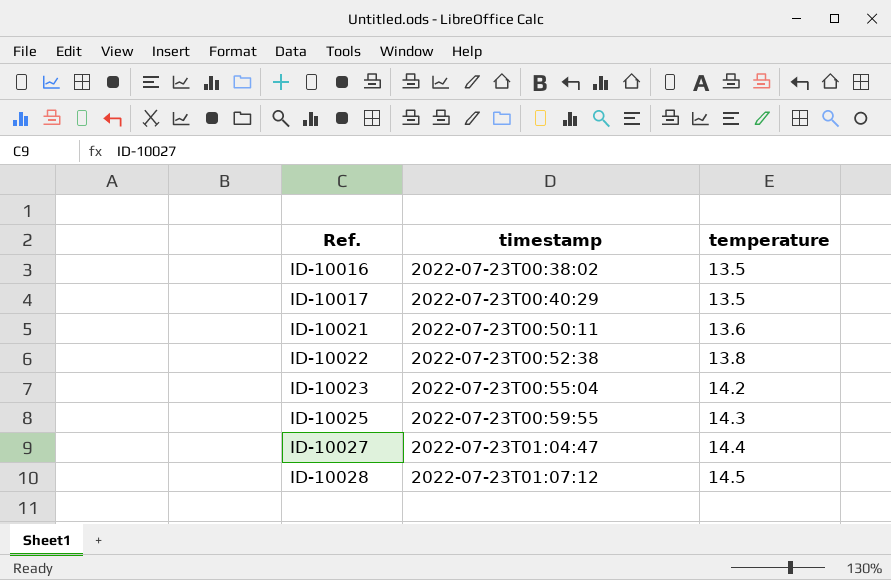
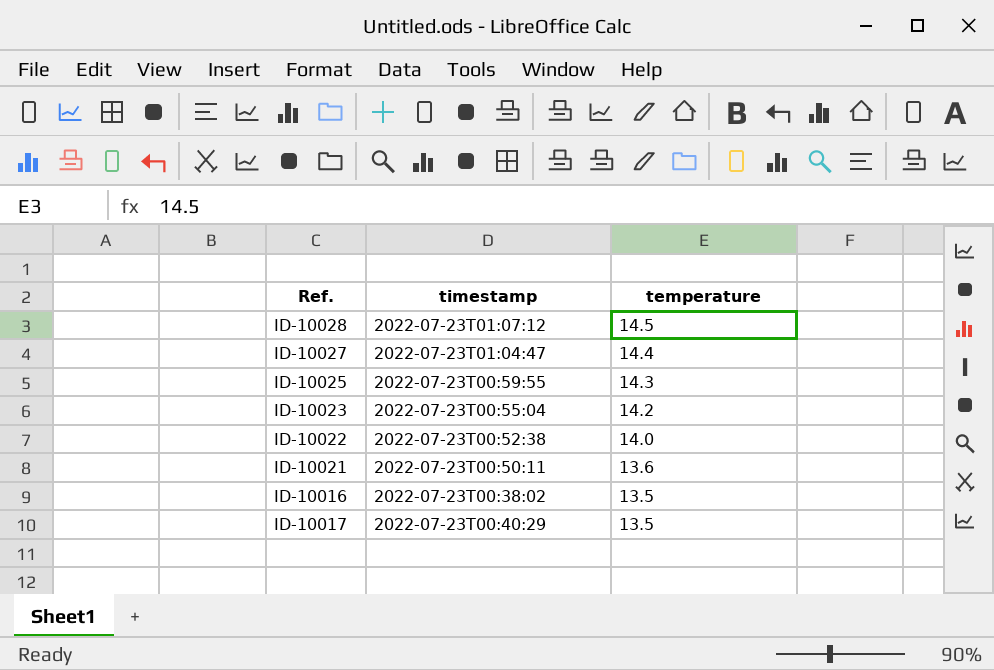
row order: Ref. ascending -> temperature descending
ID-10022 | temperature: 13.8 -> 14.0

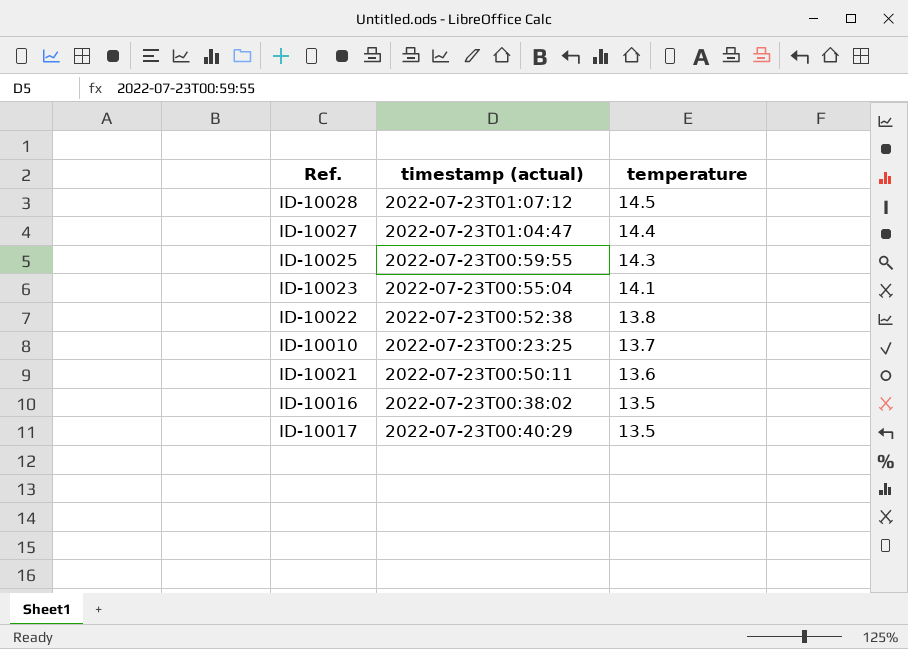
column name: timestamp -> timestamp (actual)
ID-10023 | temperature: 14.2 -> 14.1
ID-10022 | temperature: 14.0 -> 13.8
row ID-10010: none -> 2022-07-23T00:23:25 | 13.7

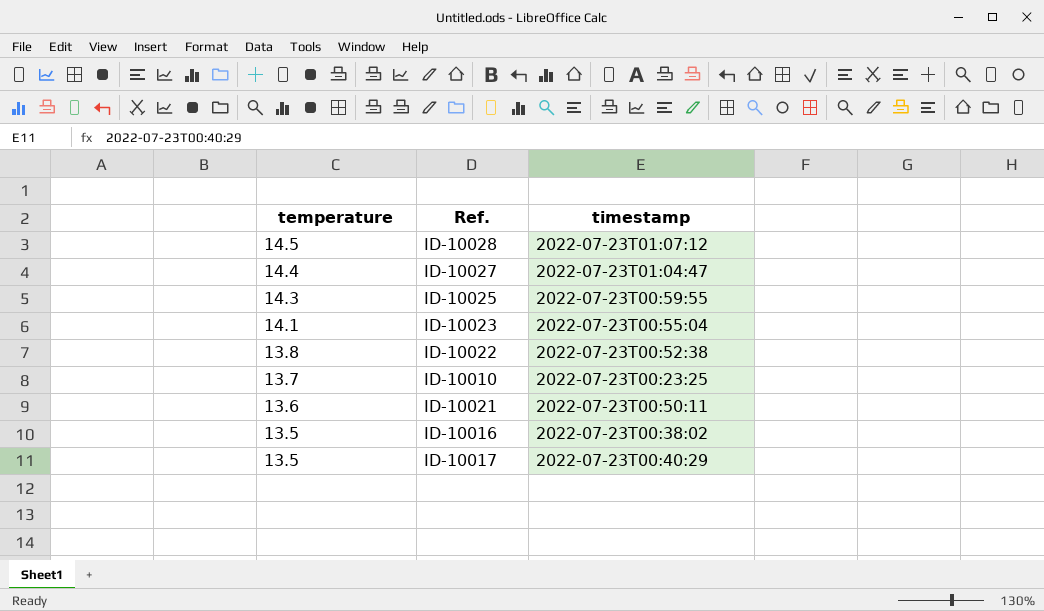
column temperature | position: 3 -> 1
column name: timestamp (actual) -> timestamp

